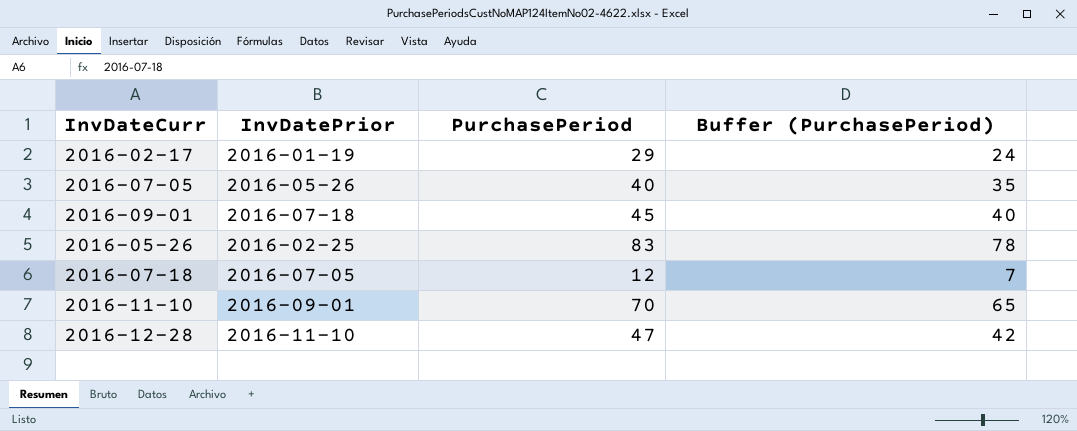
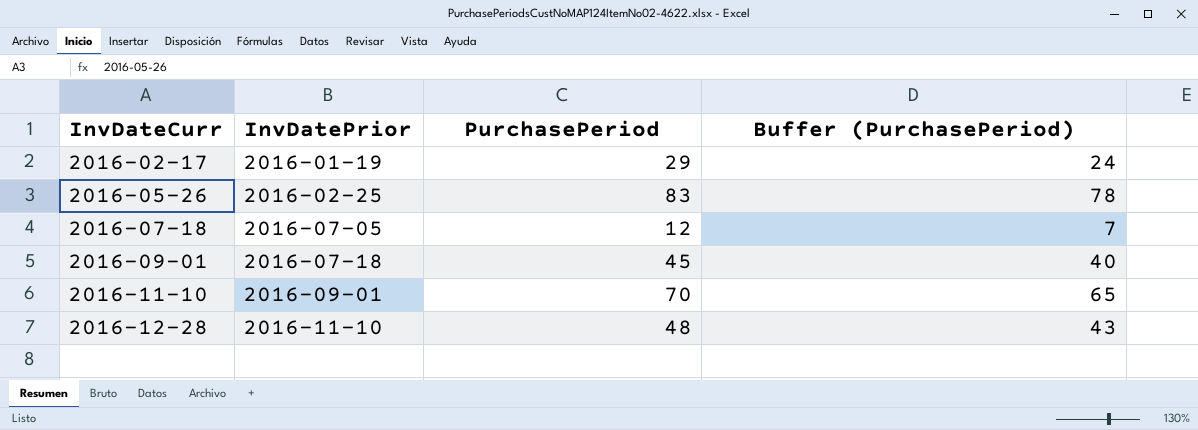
row order: none -> InvDateCurr ascending
row 2016-07-05: 2016-05-26 | 40 | 35 -> none
2016-12-28 | PurchasePeriod: 47 -> 48
2016-12-28 | Buffer (PurchasePeriod): 42 -> 43

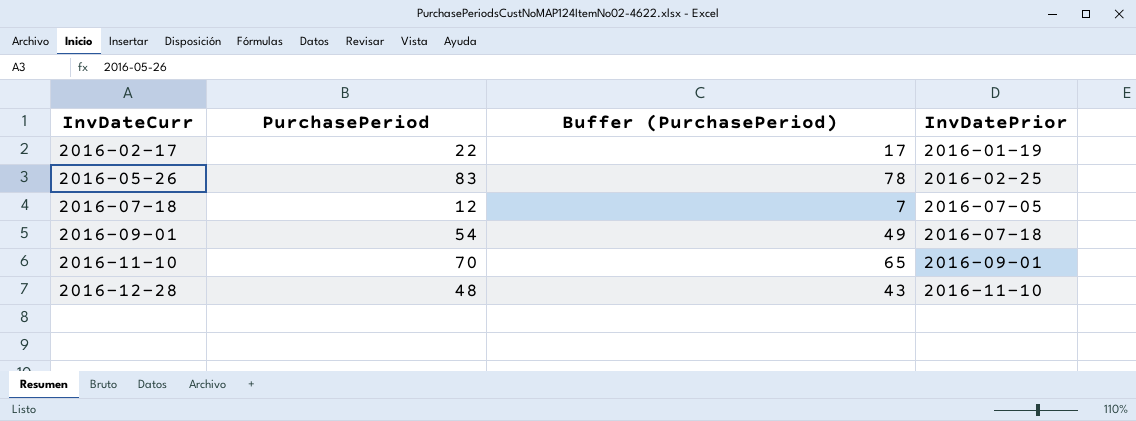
column InvDatePrior | position: 2 -> 4
2016-02-17 | PurchasePeriod: 29 -> 22
2016-02-17 | Buffer (PurchasePeriod): 24 -> 17
2016-09-01 | PurchasePeriod: 45 -> 54
2016-09-01 | Buffer (PurchasePeriod): 40 -> 49

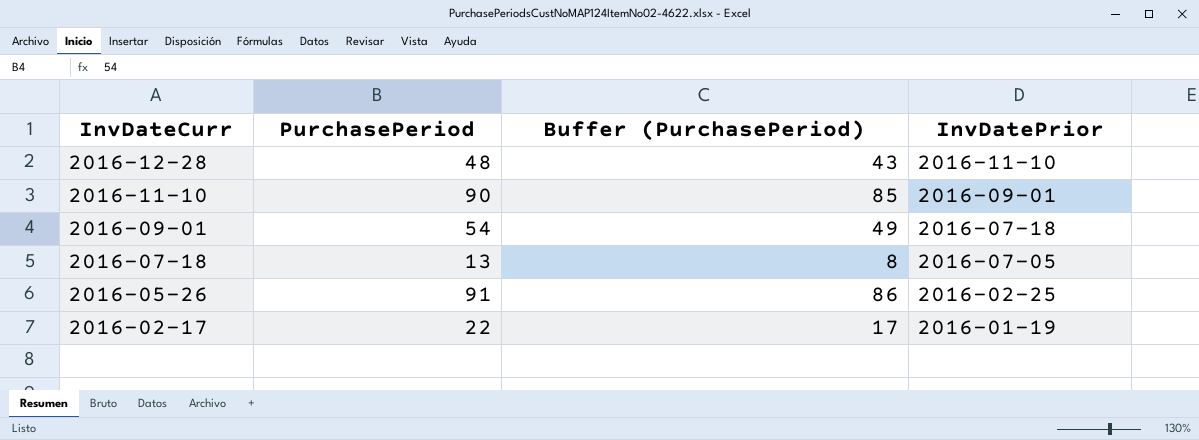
row order: InvDateCurr ascending -> InvDateCurr descending
2016-11-10 | PurchasePeriod: 70 -> 90
2016-11-10 | Buffer (PurchasePeriod): 65 -> 85
2016-07-18 | PurchasePeriod: 12 -> 13
2016-07-18 | Buffer (PurchasePeriod): 7 -> 8
2016-05-26 | PurchasePeriod: 83 -> 91
2016-05-26 | Buffer (PurchasePeriod): 78 -> 86

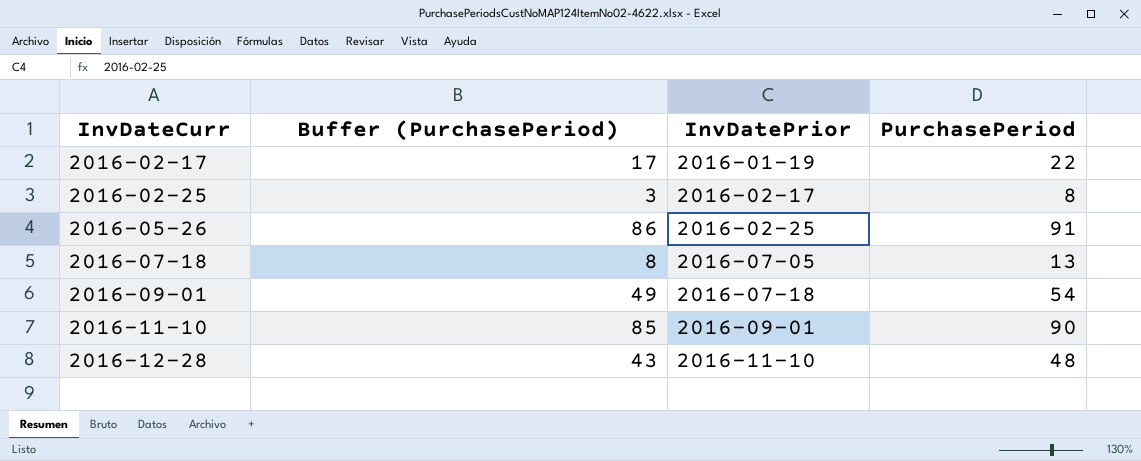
row order: InvDateCurr descending -> InvDateCurr ascending
column PurchasePeriod | position: 2 -> 4
row 2016-02-25: none -> 3 | 2016-02-17 | 8

